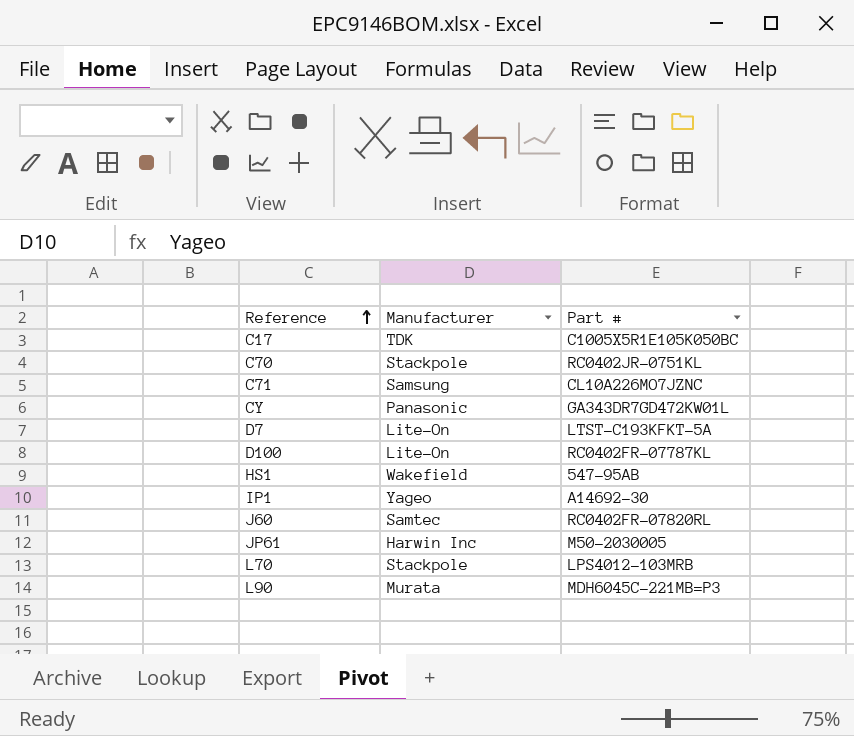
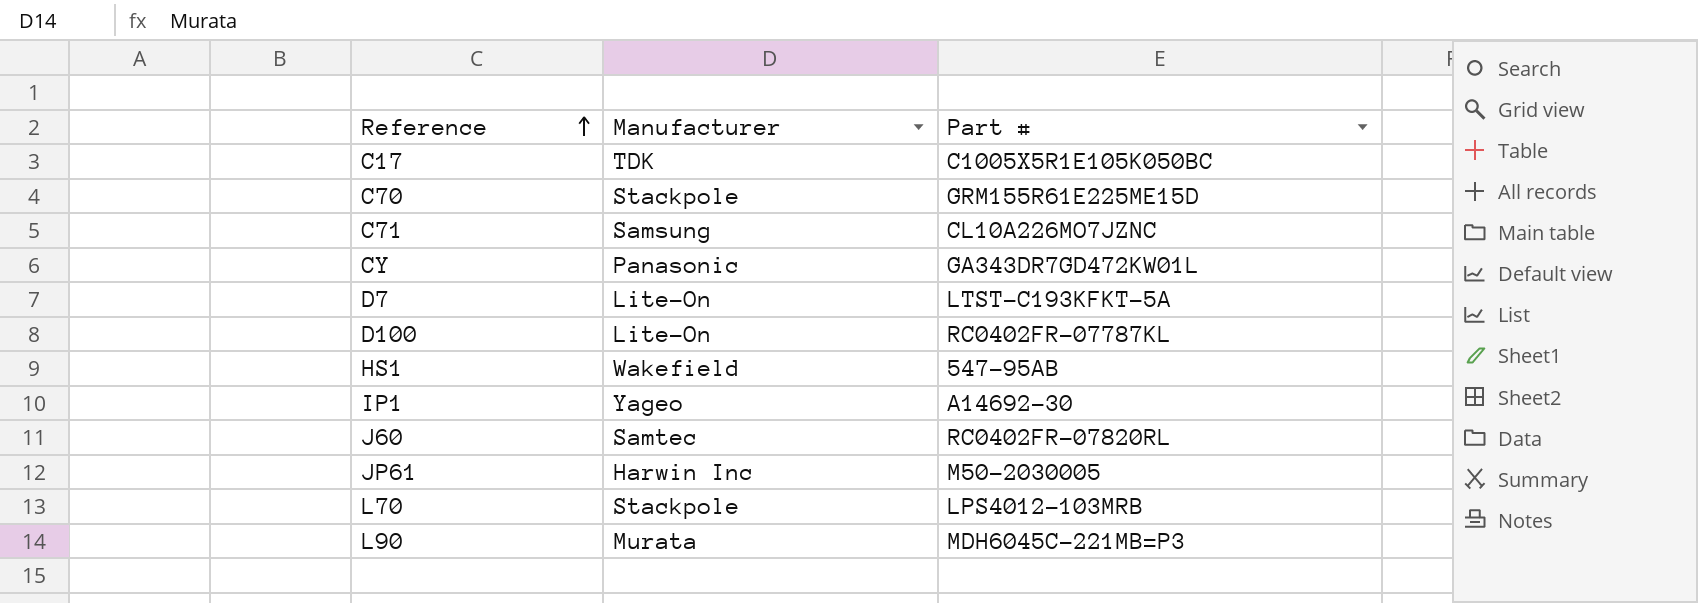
C70 | Part #: RC0402JR-0751KL -> GRM155R61E225ME15D

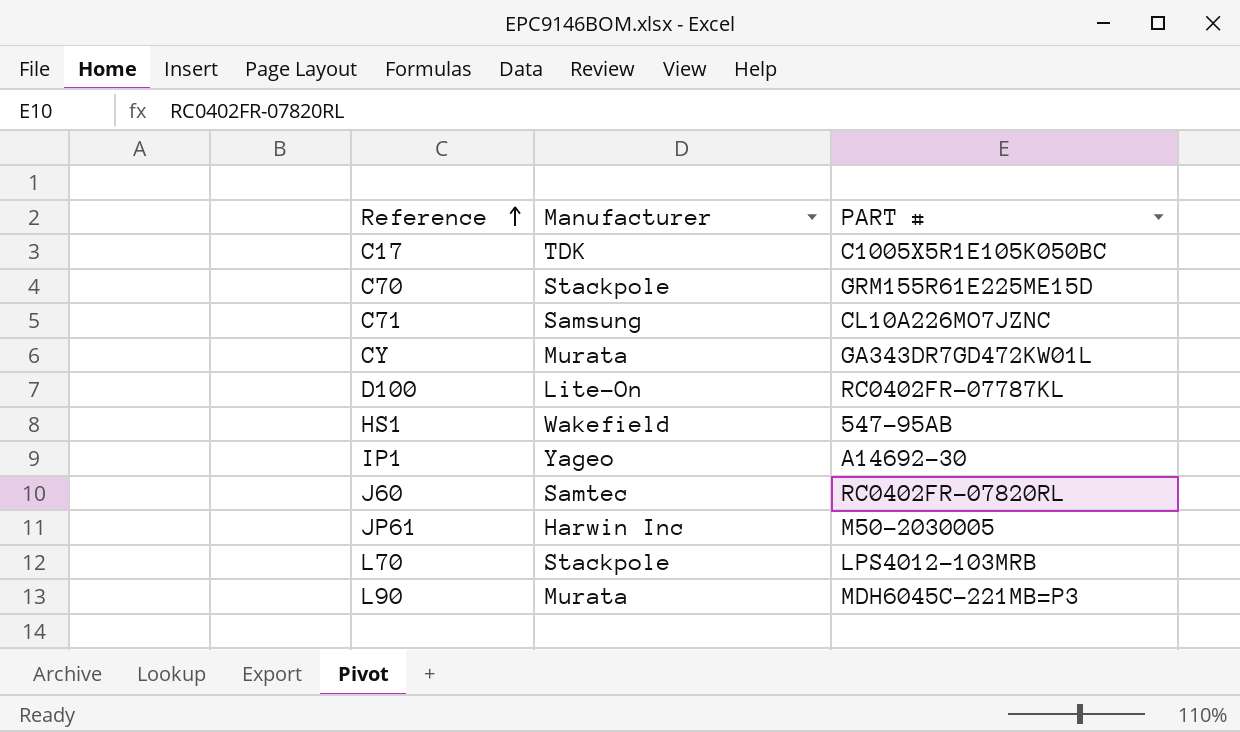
column name: Part # -> PART #
row D7: Lite-On | LTST-C193KFKT-5A -> none
CY | Manufacturer: Panasonic -> Murata

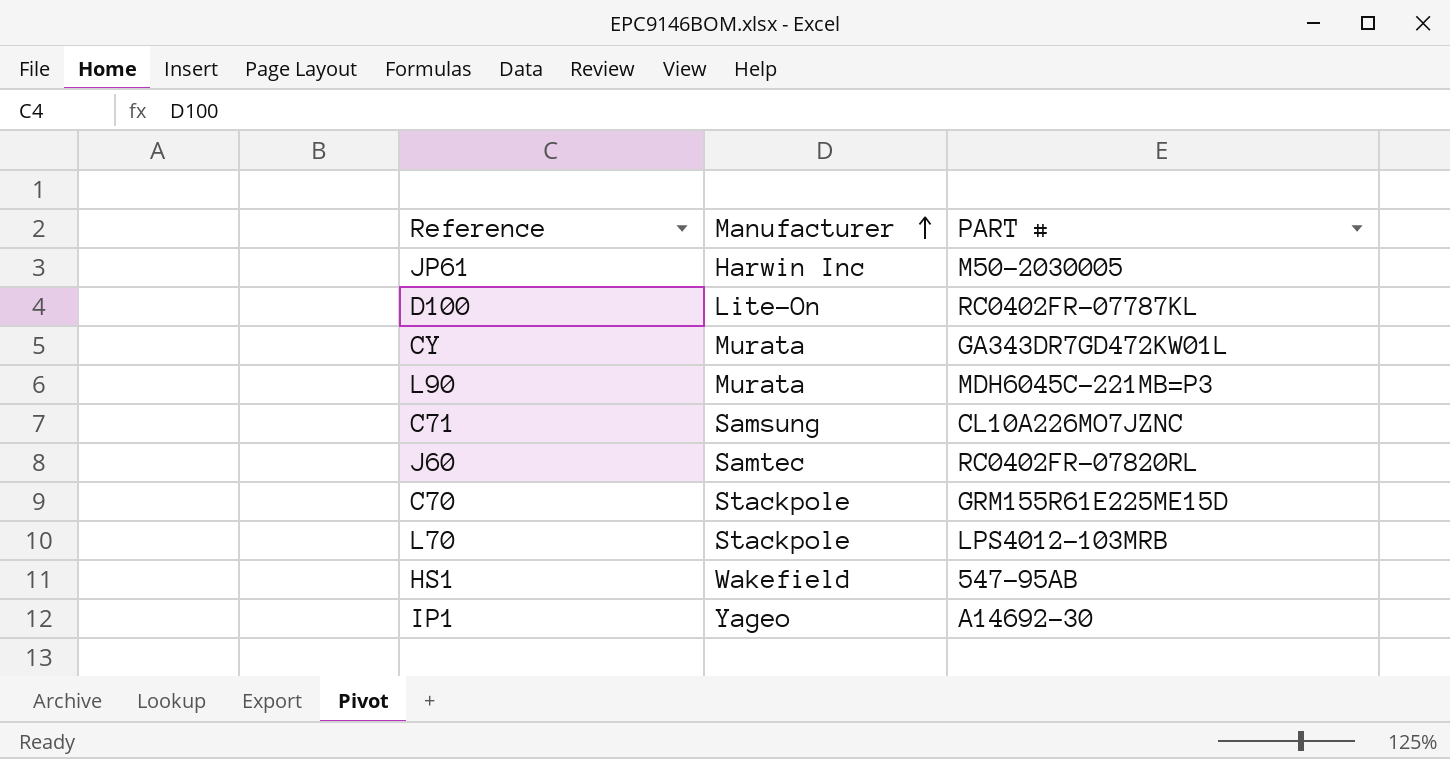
row order: Reference ascending -> Manufacturer ascending
row C17: TDK | C1005X5R1E105K050BC -> none

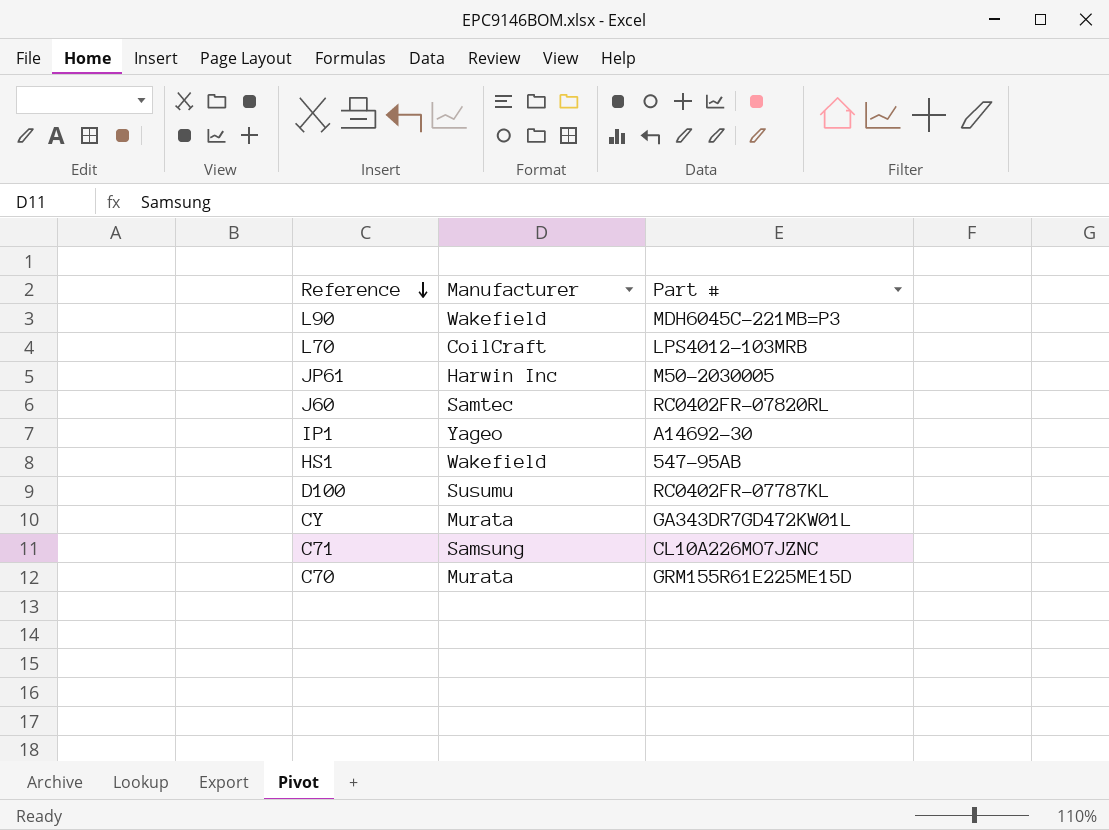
row order: Manufacturer ascending -> Reference descending
column name: PART # -> Part #
L90 | Manufacturer: Murata -> Wakefield
L70 | Manufacturer: Stackpole -> CoilCraft
D100 | Manufacturer: Lite-On -> Susumu
C70 | Manufacturer: Stackpole -> Murata

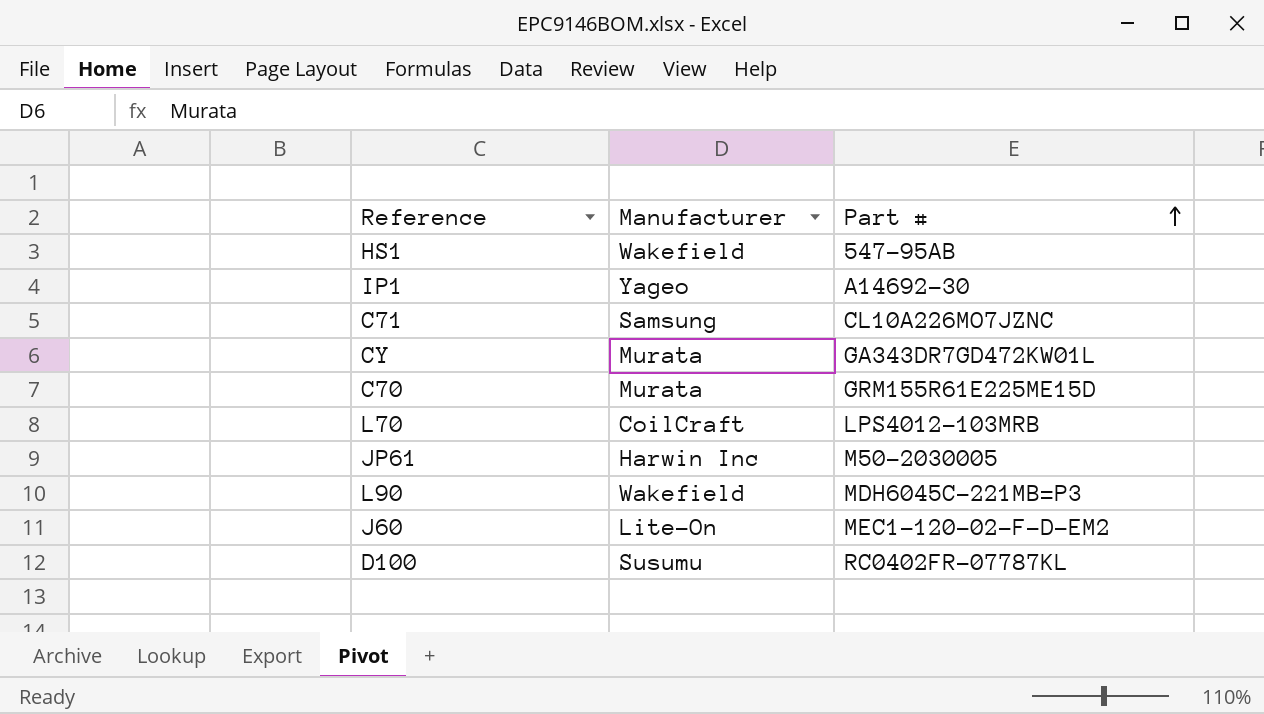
row order: Reference descending -> Part # ascending
J60 | Manufacturer: Samtec -> Lite-On
J60 | Part #: RC0402FR-07820RL -> MEC1-120-02-F-D-EM2

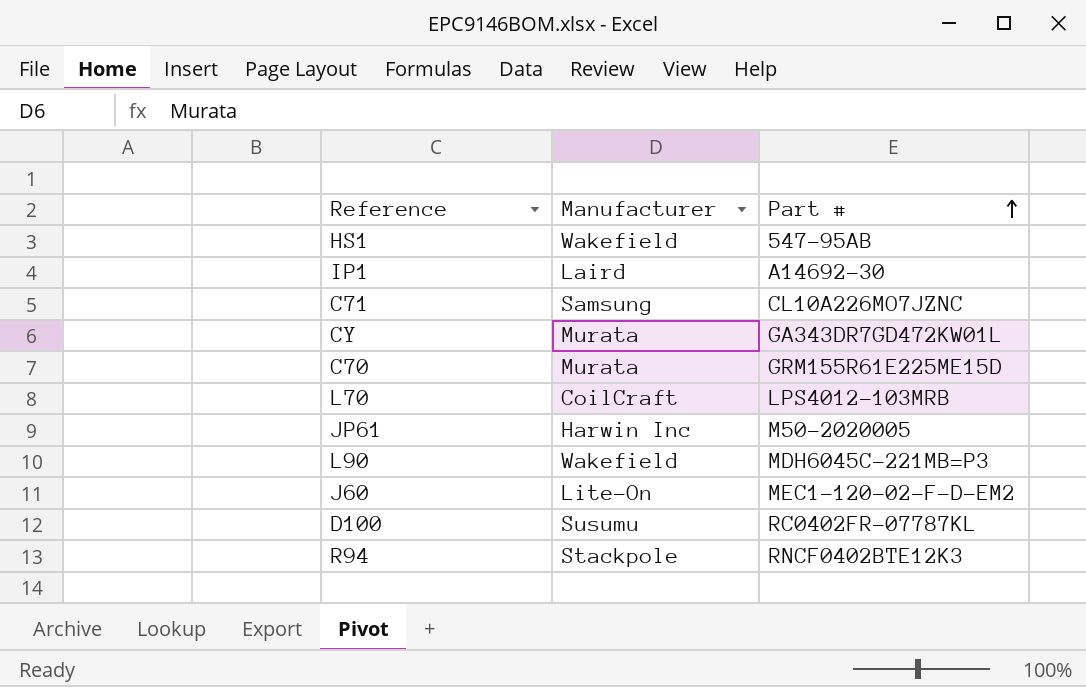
IP1 | Manufacturer: Yageo -> Laird
JP61 | Part #: M50-2030005 -> M50-2020005
row R94: none -> Stackpole | RNCF0402BTE12K3

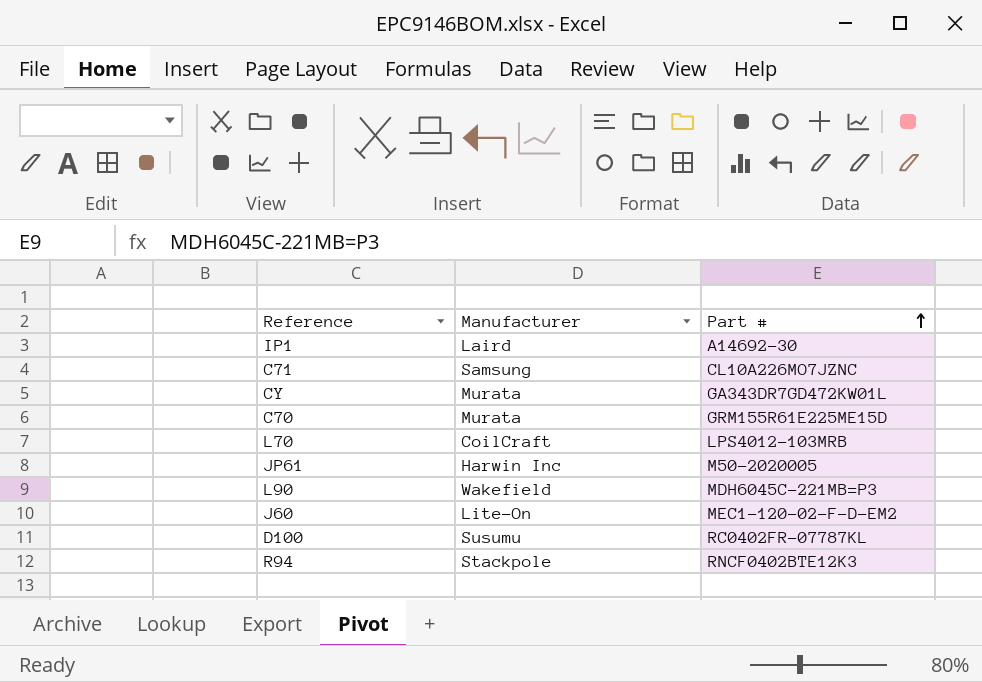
row HS1: Wakefield | 547-95AB -> none

